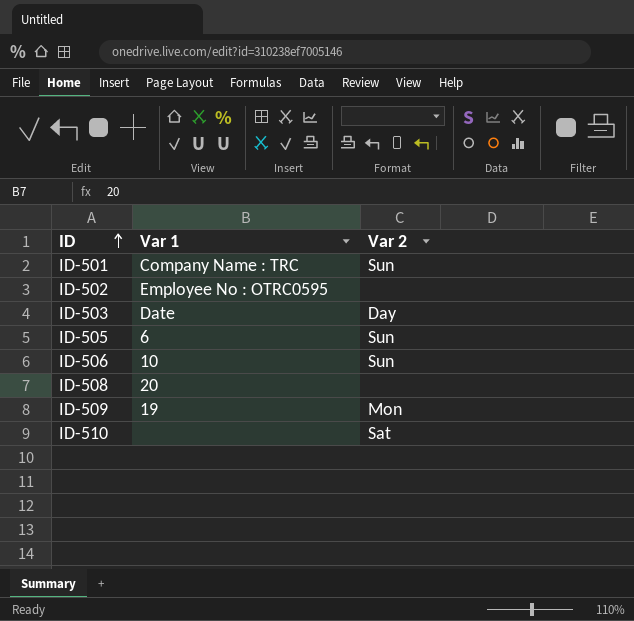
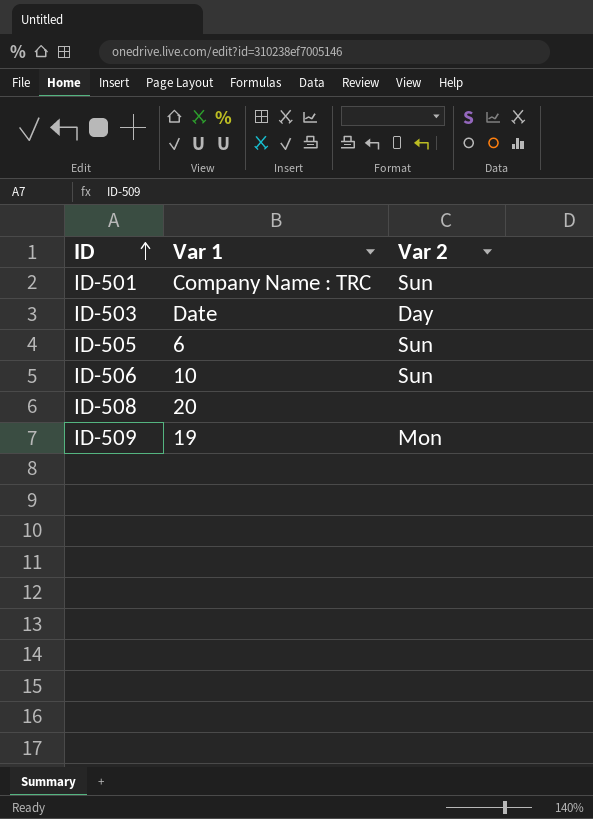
row ID-502: Employee No : OTRC0595 | none -> none
row ID-510: none | Sat -> none

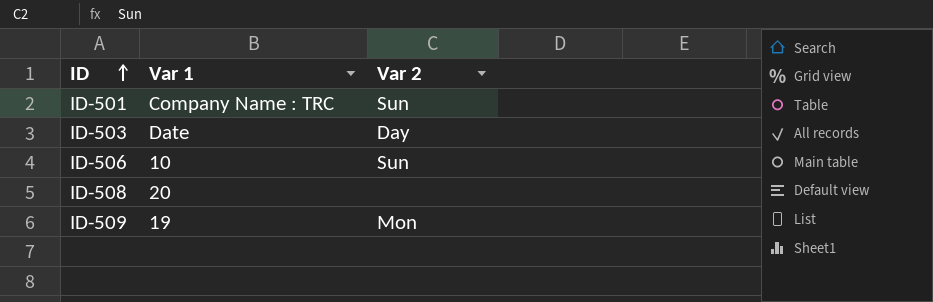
row ID-505: 6 | Sun -> none

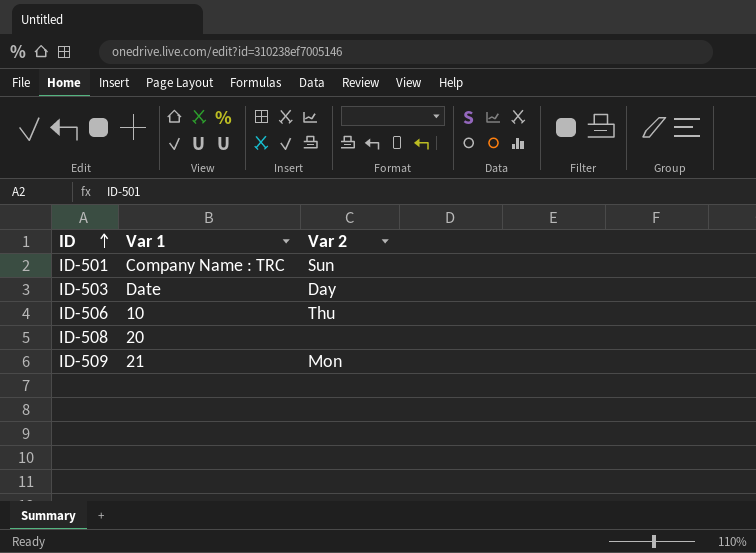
ID-506 | Var 2: Sun -> Thu
ID-509 | Var 1: 19 -> 21

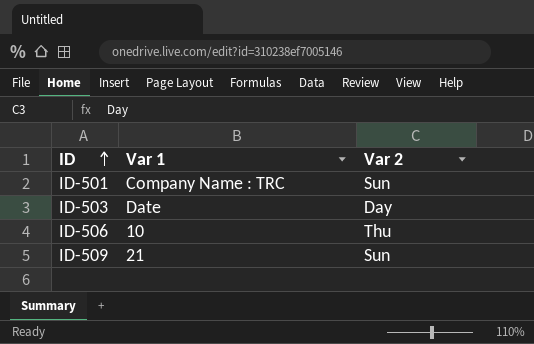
row ID-508: 20 | none -> none
ID-509 | Var 2: Mon -> Sun

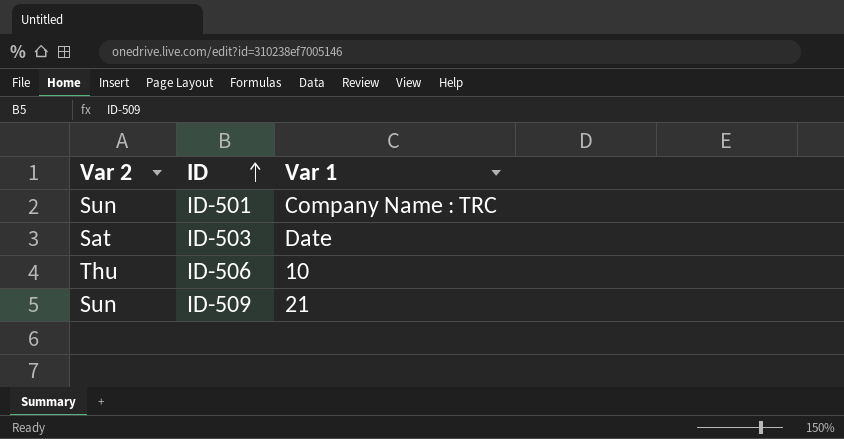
column Var 2 | position: 3 -> 1
ID-503 | Var 2: Day -> Sat

